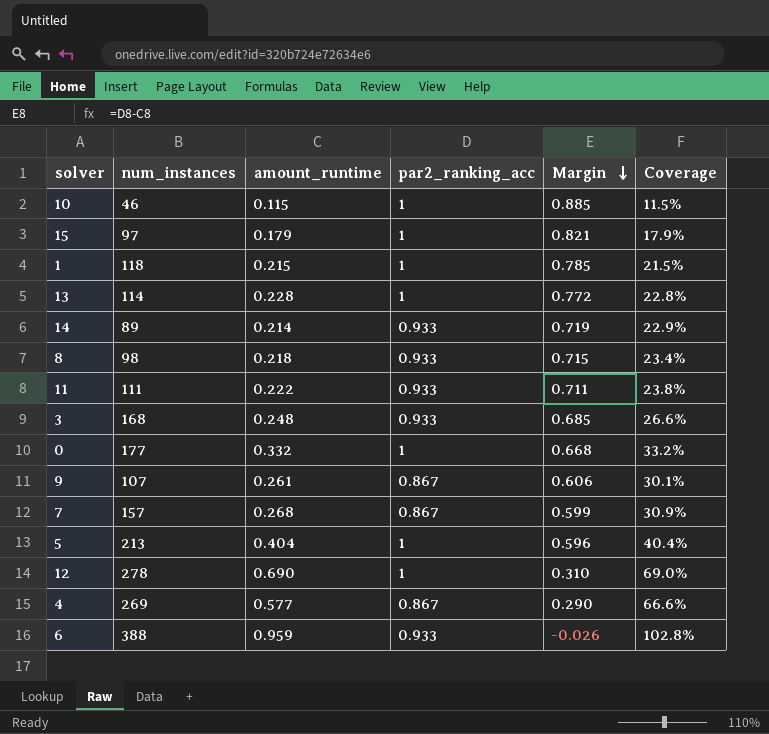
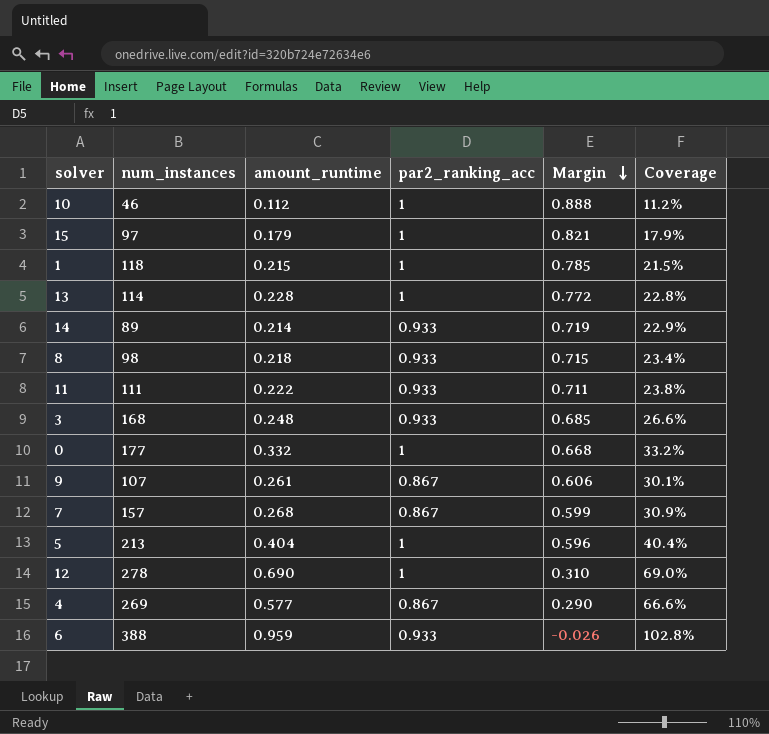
10 | amount_runtime: 0.115 -> 0.112
10 | Margin: 0.885 -> 0.888
10 | Coverage: 11.5% -> 11.2%

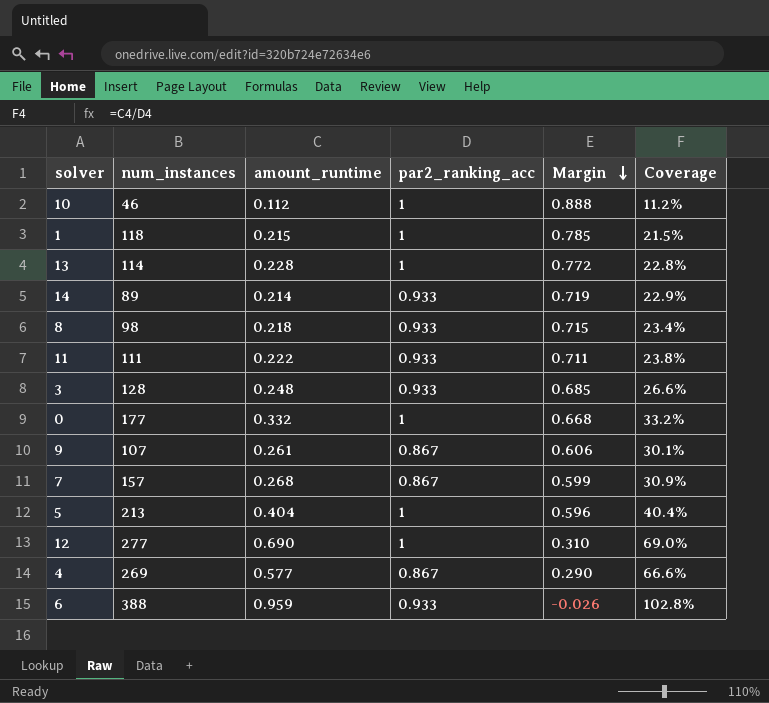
row 15: 97 | 0.179 | 1 | 0.821 | 17.9% -> none
3 | num_instances: 168 -> 128
12 | num_instances: 278 -> 277

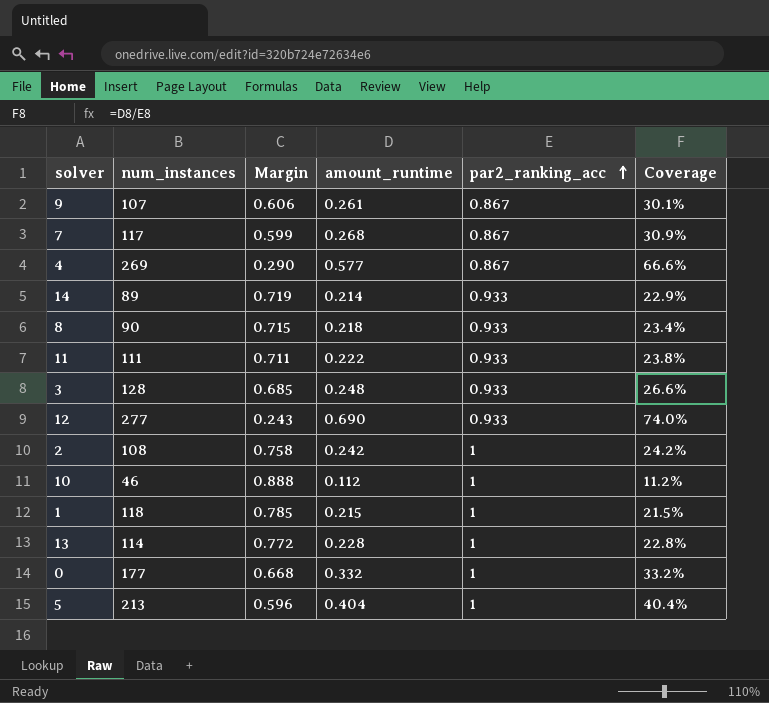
row order: Margin descending -> par2_ranking_acc ascending
column Margin | position: 5 -> 3
row 6: 388 | 0.959 | 0.933 | -0.026 | 102.8% -> none
7 | num_instances: 157 -> 117
8 | num_instances: 98 -> 90
12 | Margin: 0.310 -> 0.243
12 | par2_ranking_acc: 1 -> 0.933
12 | Coverage: 69.0% -> 74.0%
row 2: none -> 108 | 0.758 | 0.242 | 1 | 24.2%

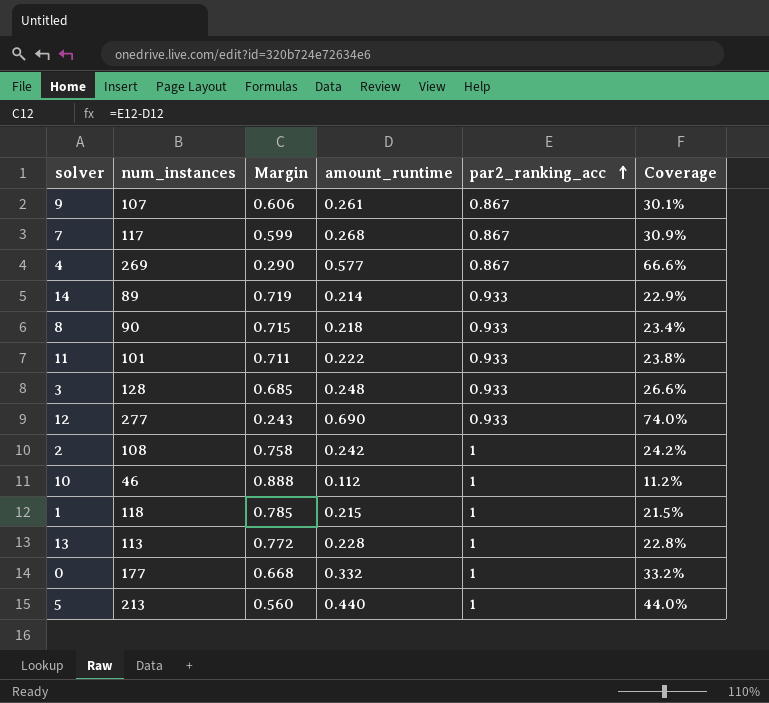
11 | num_instances: 111 -> 101
13 | num_instances: 114 -> 113
5 | Margin: 0.596 -> 0.560
5 | amount_runtime: 0.404 -> 0.440
5 | Coverage: 40.4% -> 44.0%

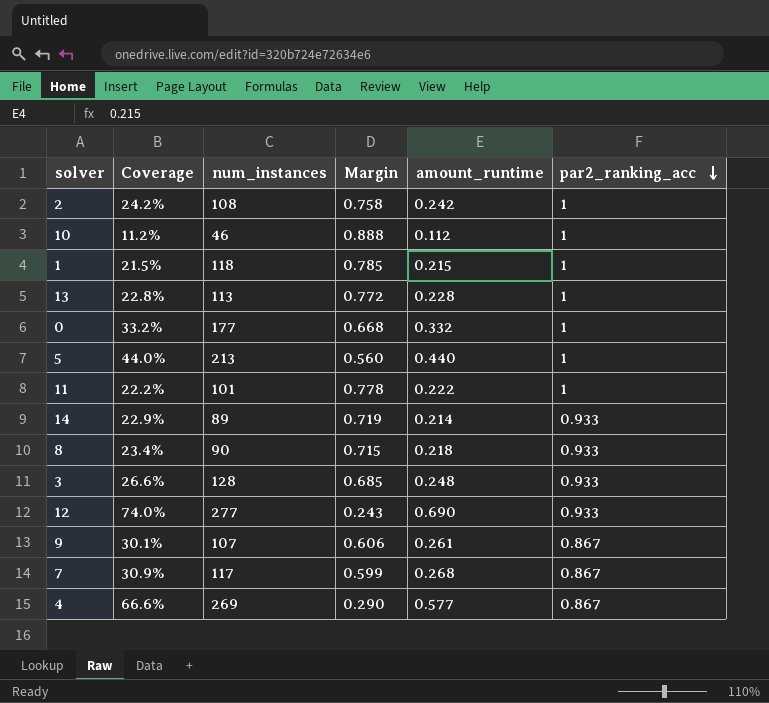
row order: par2_ranking_acc ascending -> par2_ranking_acc descending
column Coverage | position: 6 -> 2
11 | Coverage: 23.8% -> 22.2%
11 | Margin: 0.711 -> 0.778
11 | par2_ranking_acc: 0.933 -> 1

